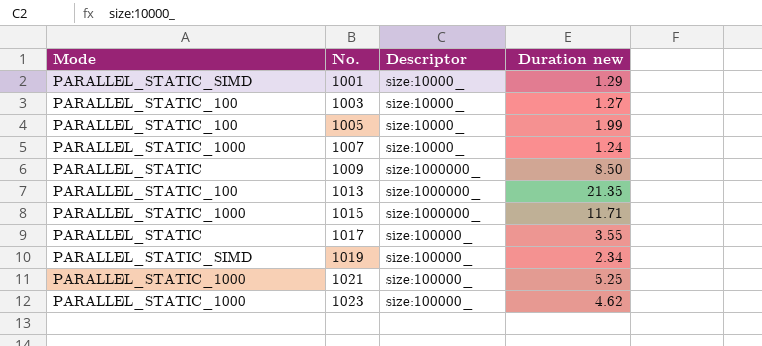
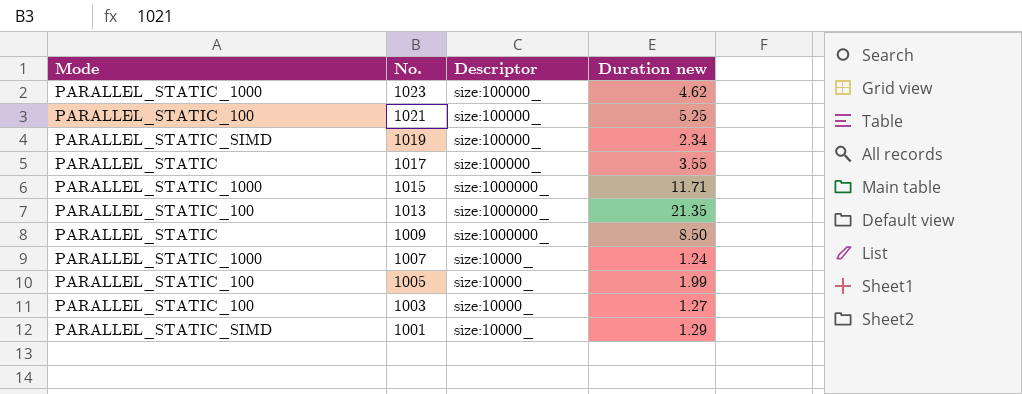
row order: No. ascending -> No. descending
1021 | Mode: PARALLEL_STATIC_1000 -> PARALLEL_STATIC_100

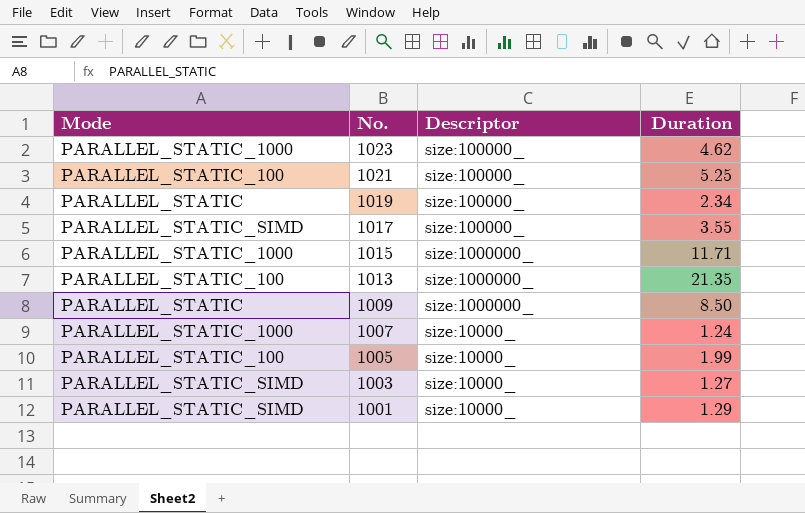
column name: Duration new -> Duration
1019 | Mode: PARALLEL_STATIC_SIMD -> PARALLEL_STATIC
1017 | Mode: PARALLEL_STATIC -> PARALLEL_STATIC_SIMD
1003 | Mode: PARALLEL_STATIC_100 -> PARALLEL_STATIC_SIMD

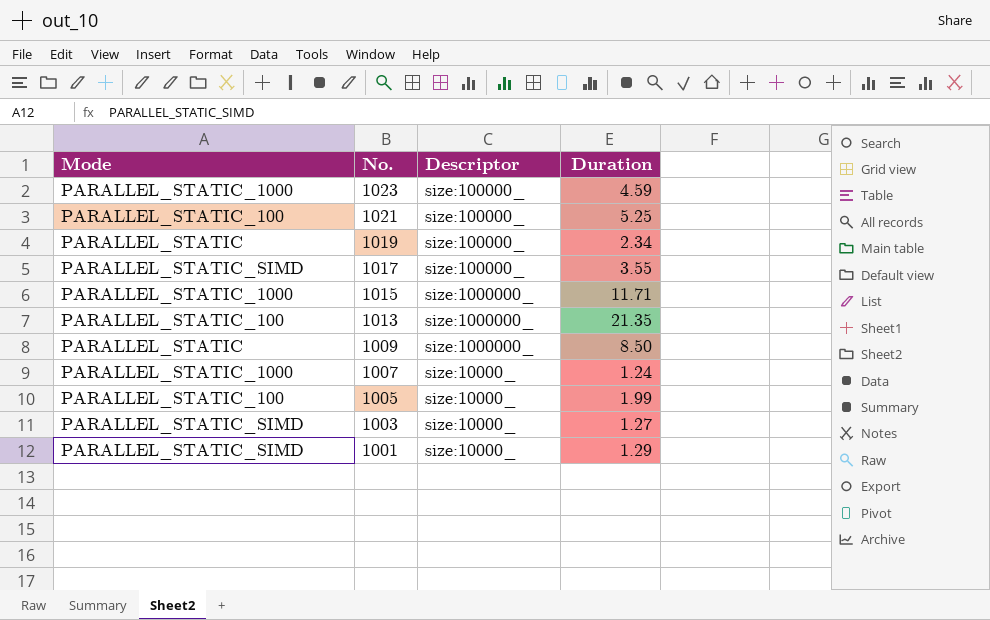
1023 | Duration: 4.62 -> 4.59

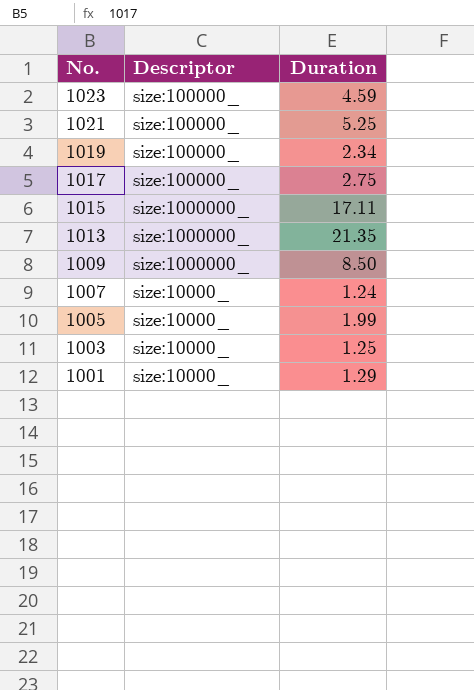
column Mode | position: 1 -> none
1017 | Duration: 3.55 -> 2.75
1015 | Duration: 11.71 -> 17.11
1003 | Duration: 1.27 -> 1.25

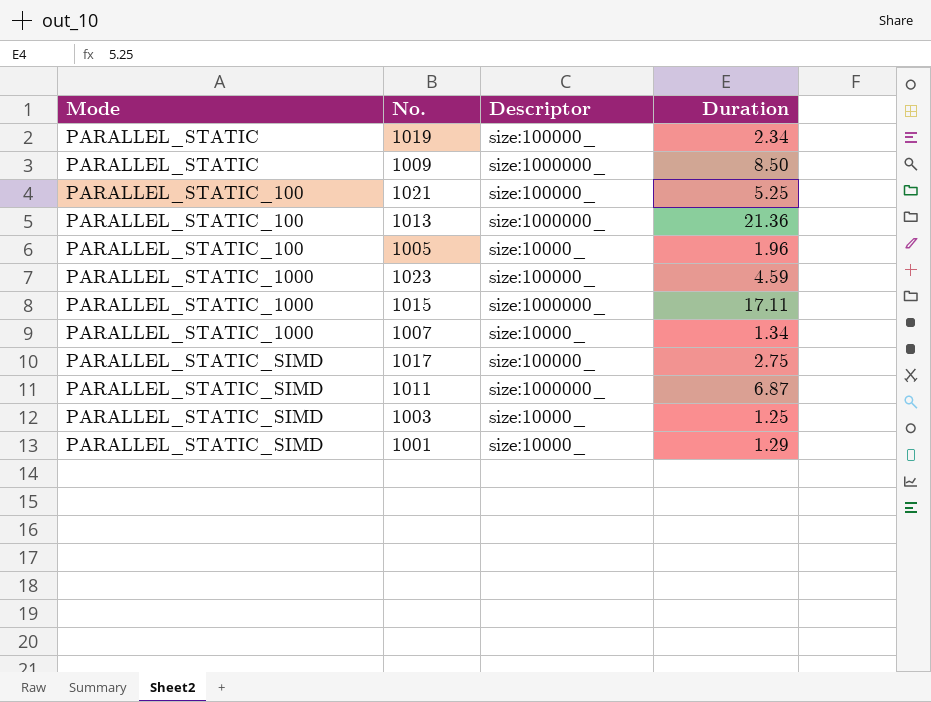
row order: No. descending -> Mode ascending
column Mode | position: none -> 1
1013 | Duration: 21.35 -> 21.36
1005 | Duration: 1.99 -> 1.96
1007 | Duration: 1.24 -> 1.34
row 1011: none -> PARALLEL_STATIC_SIMD | size:1000000_ | 6.87

